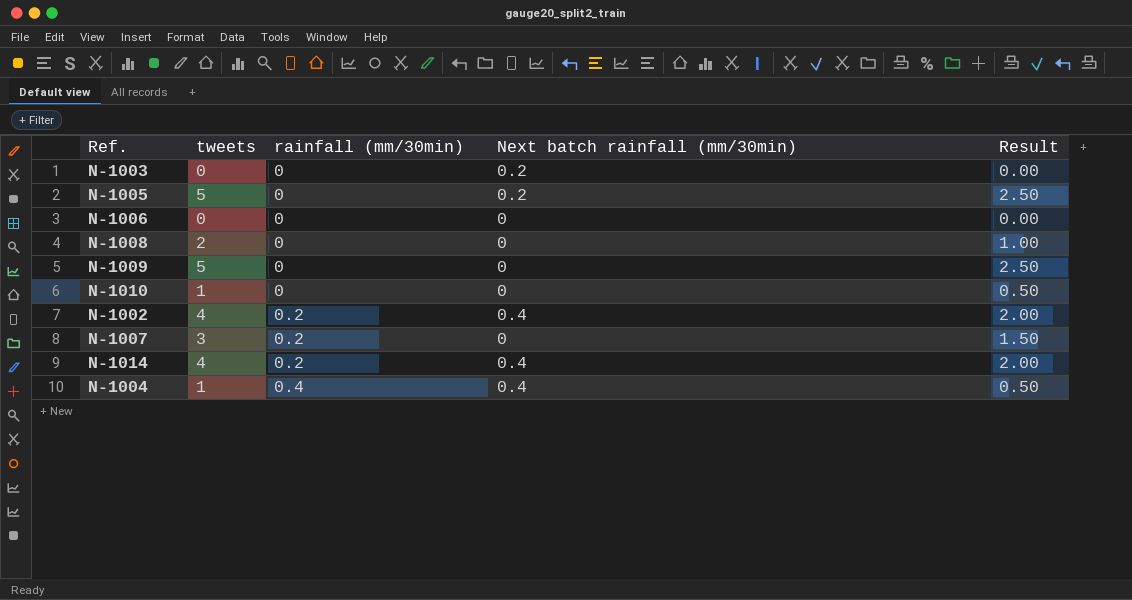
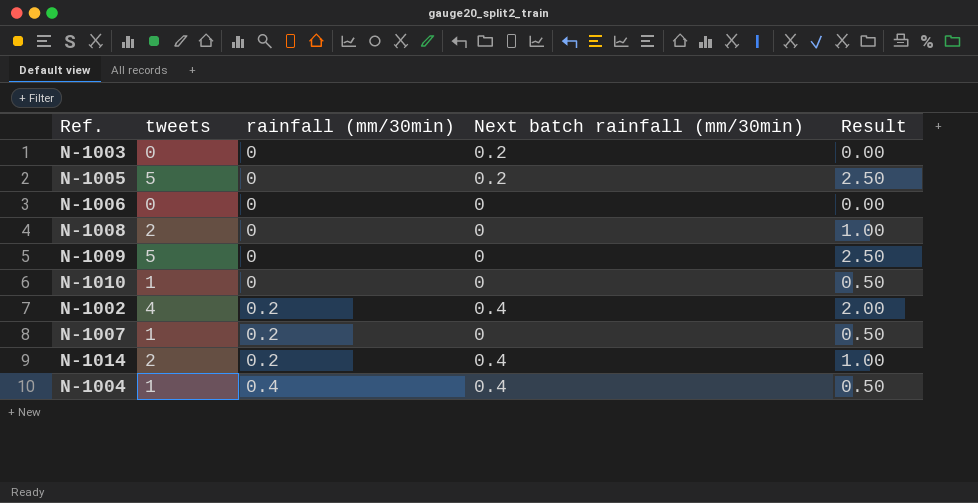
N-1007 | tweets: 3 -> 1
N-1007 | Result: 1.50 -> 0.50
N-1014 | tweets: 4 -> 2
N-1014 | Result: 2.00 -> 1.00

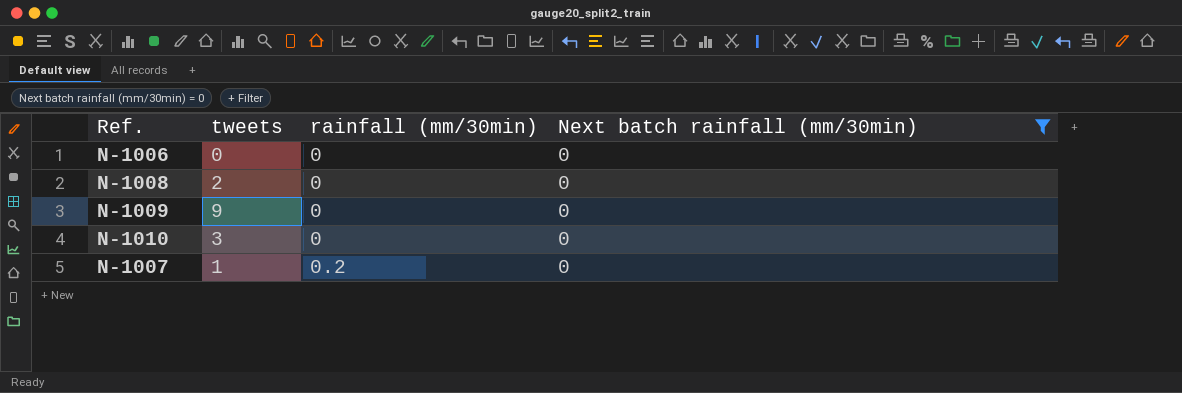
filter: none -> Next batch rainfall (mm/30min) = 0
column Result | formula: [tweets] * 0.5 -> none
N-1009 | tweets: 5 -> 9
N-1010 | tweets: 1 -> 3

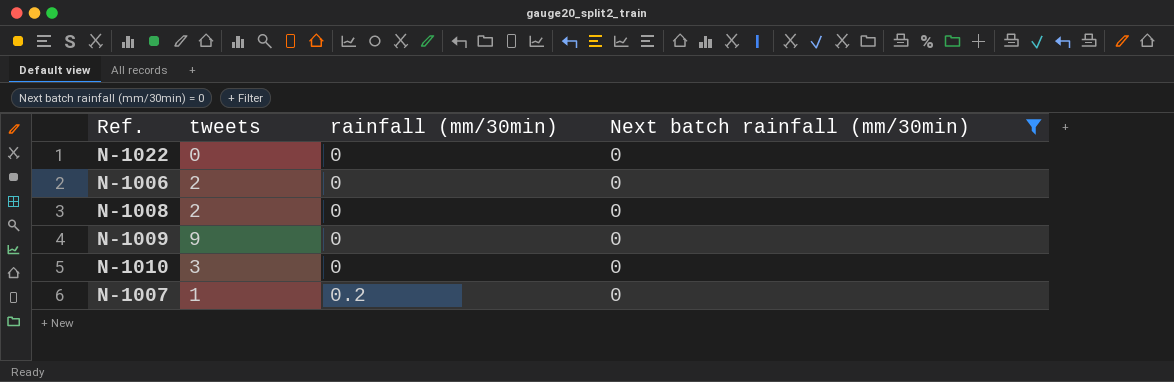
row N-1022: none -> 0 | 0 | 0
N-1006 | tweets: 0 -> 2

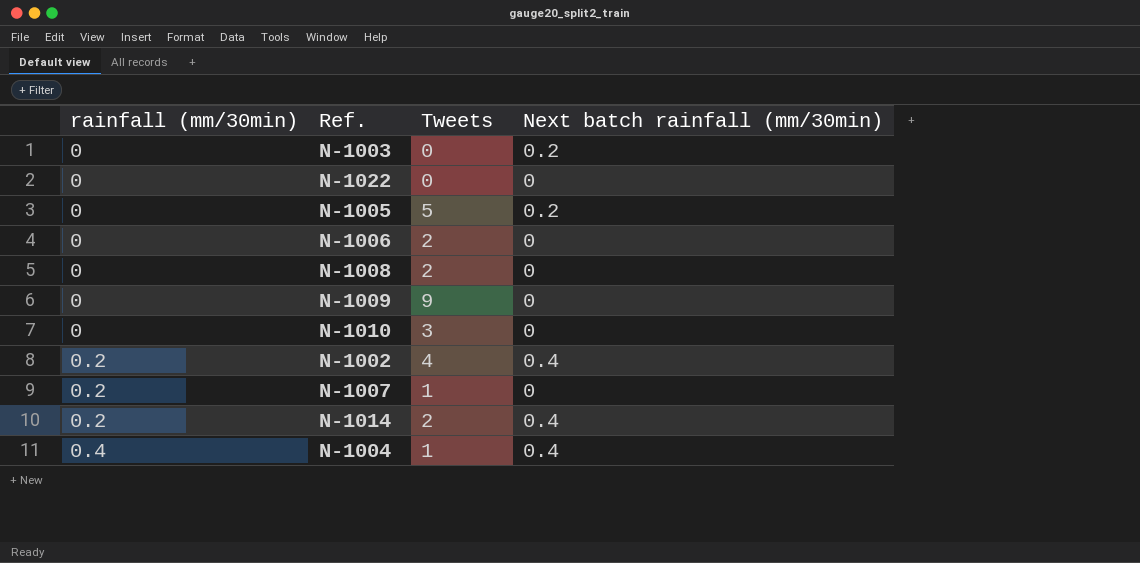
filter: Next batch rainfall (mm/30min) = 0 -> none
column rainfall (mm/30min) | position: 3 -> 1
column name: tweets -> Tweets

